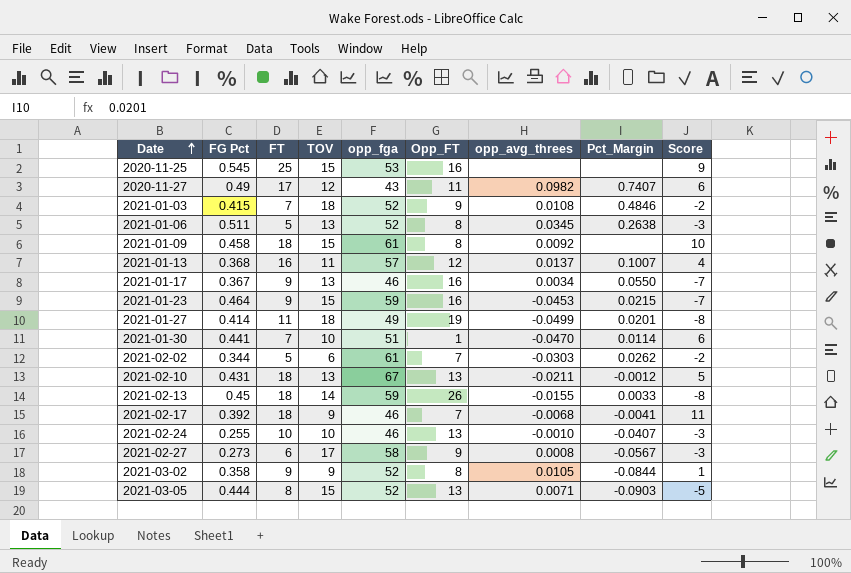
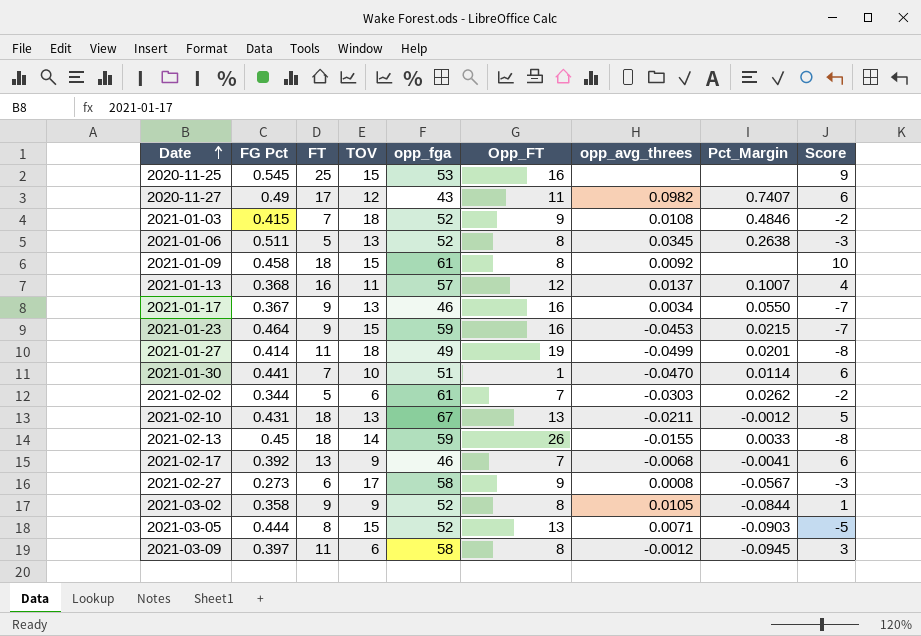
row 2021-02-24: 0.255 | 10 | 10 | 46 | 13 | -0.0010 | -0.0407 | -3 -> none
2021-02-17 | FT: 18 -> 13
2021-02-17 | Score: 11 -> 6
row 2021-03-09: none -> 0.397 | 11 | 6 | 58 | 8 | -0.0012 | -0.0945 | 3

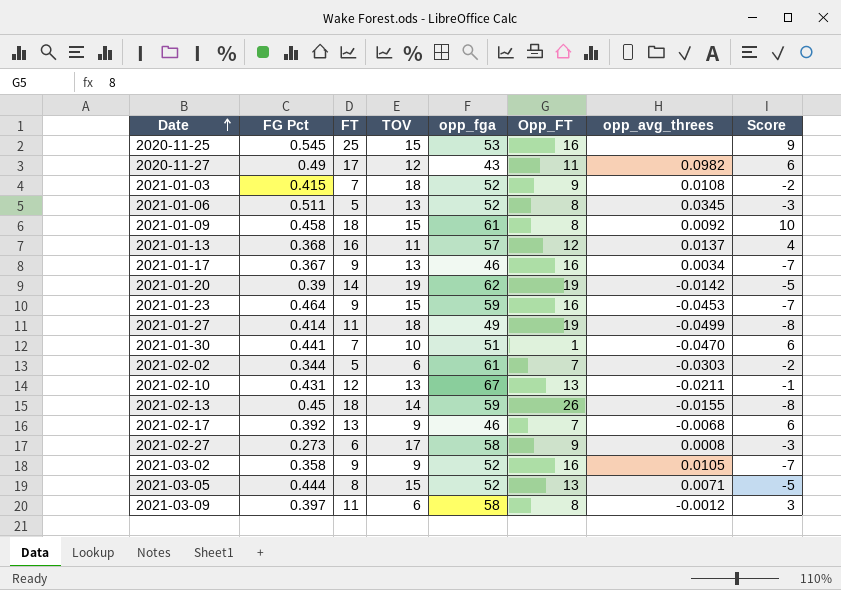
column Pct_Margin | position: 8 -> none
row 2021-01-20: none -> 0.39 | 14 | 19 | 62 | 19 | -0.0142 | -5
2021-02-10 | FT: 18 -> 12
2021-02-10 | Score: 5 -> -1
2021-03-02 | Opp_FT: 8 -> 16
2021-03-02 | Score: 1 -> -7

